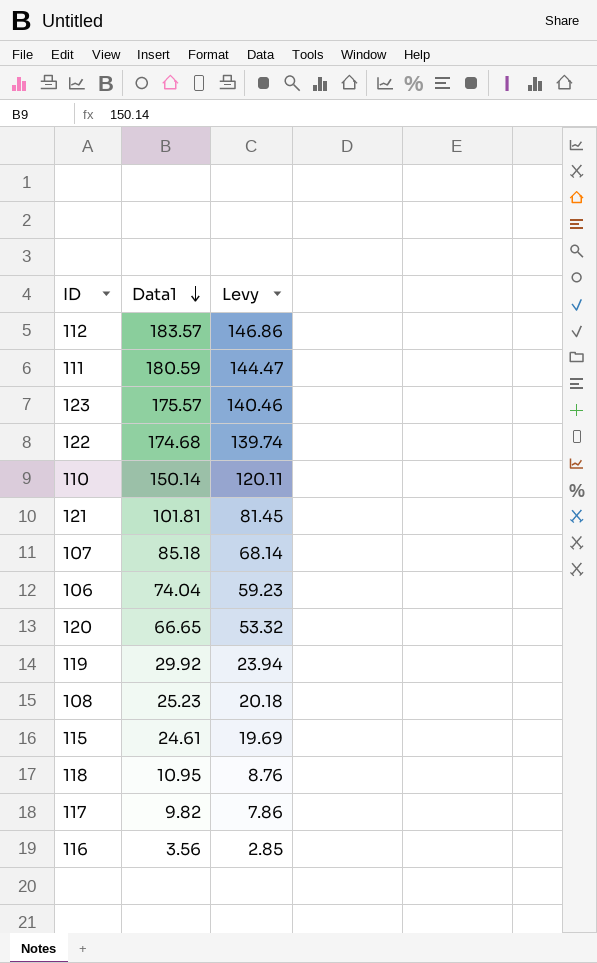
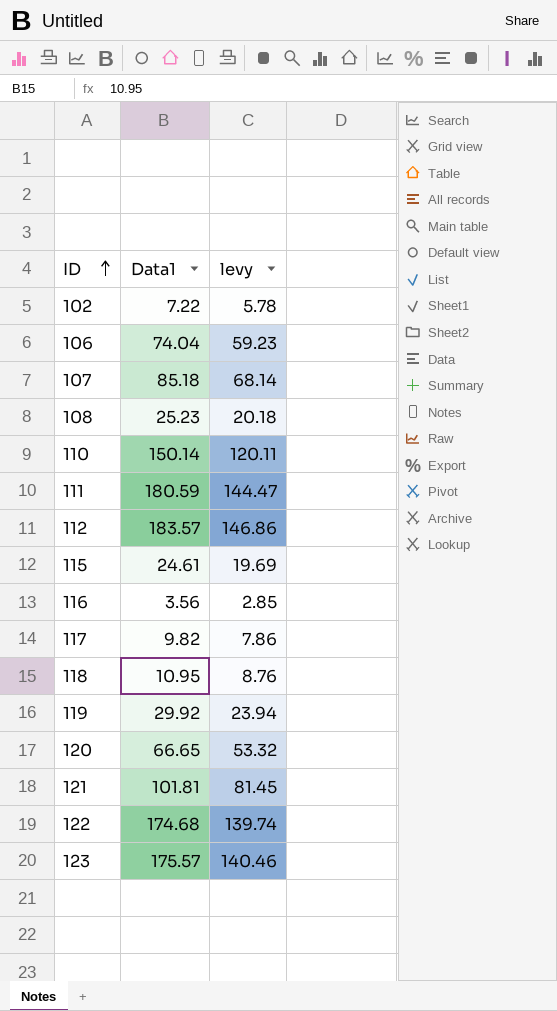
row order: Data1 descending -> ID ascending
column name: Levy -> levy
row 102: none -> 7.22 | 5.78

